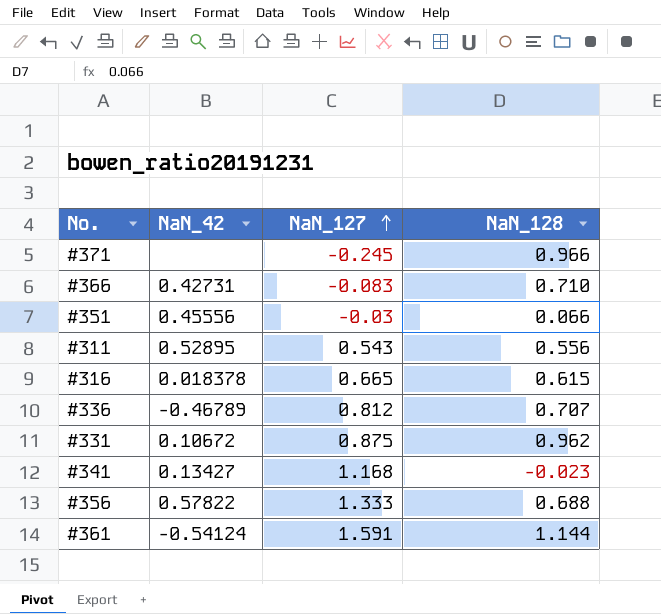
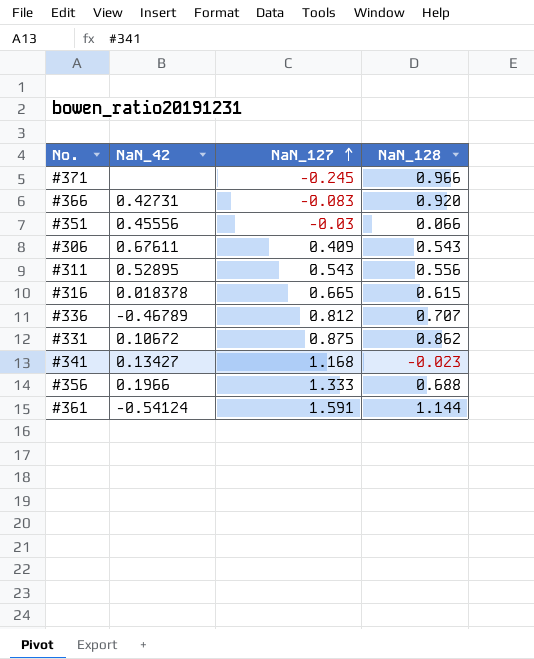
#366 | NaN_128: 0.710 -> 0.920
row #306: none -> 0.67611 | 0.409 | 0.543
#331 | NaN_128: 0.962 -> 0.862
#356 | NaN_42: 0.57822 -> 0.1966

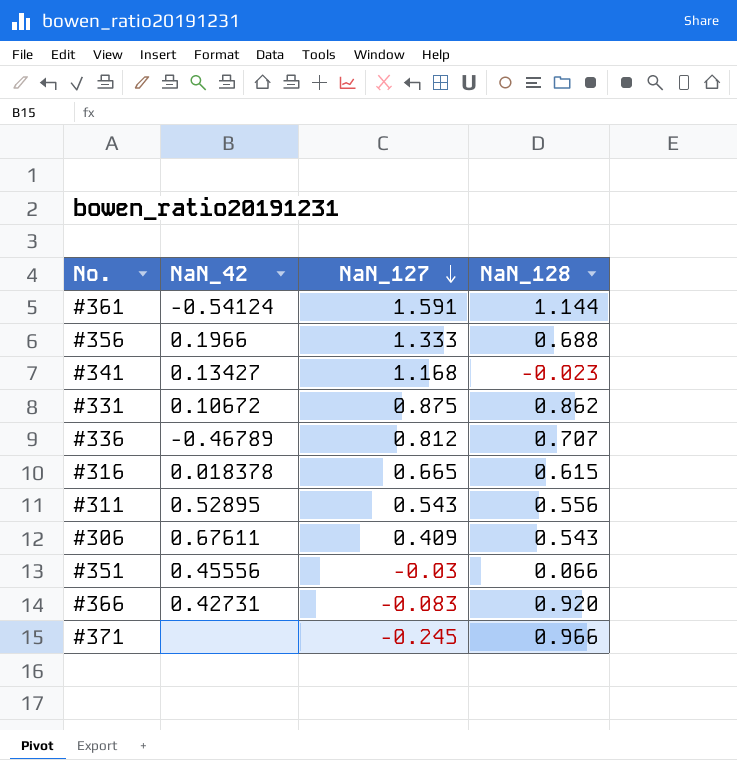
row order: NaN_127 ascending -> NaN_127 descending

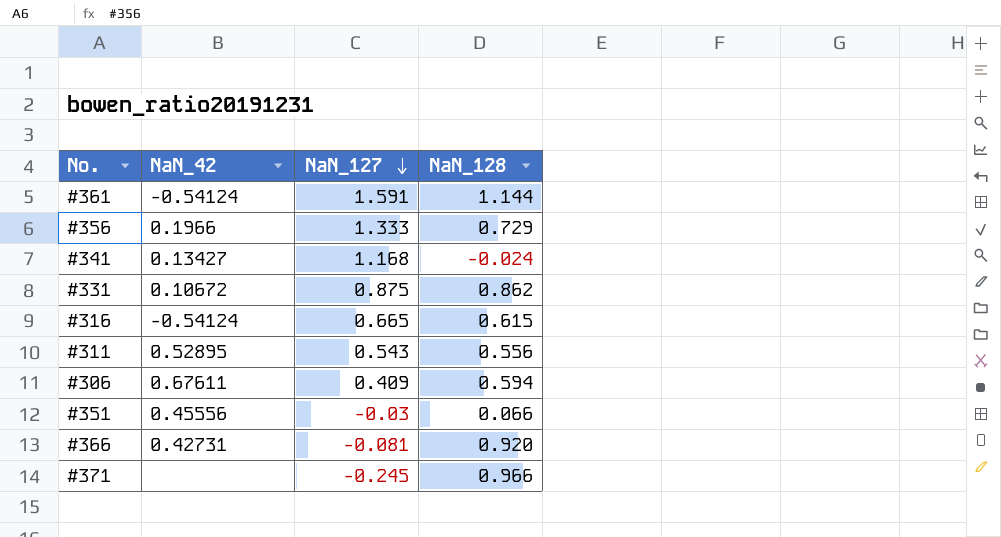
row #336: -0.46789 | 0.812 | 0.707 -> none
#356 | NaN_128: 0.688 -> 0.729
#341 | NaN_128: -0.023 -> -0.024
#316 | NaN_42: 0.018378 -> -0.54124
#306 | NaN_128: 0.543 -> 0.594
#366 | NaN_127: -0.083 -> -0.081

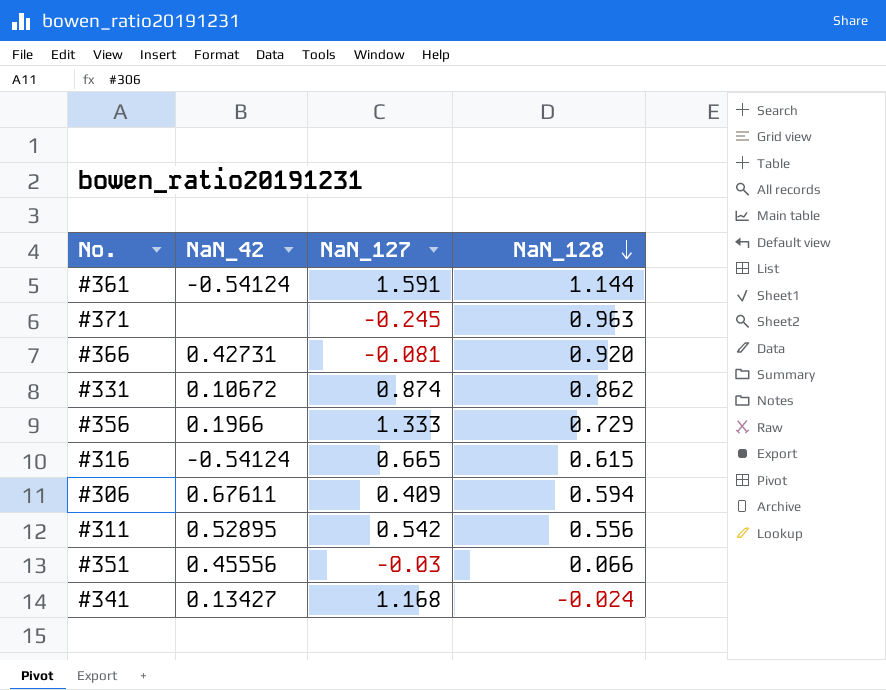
row order: NaN_127 descending -> NaN_128 descending
#371 | NaN_128: 0.966 -> 0.963
#331 | NaN_127: 0.875 -> 0.874
#311 | NaN_127: 0.543 -> 0.542

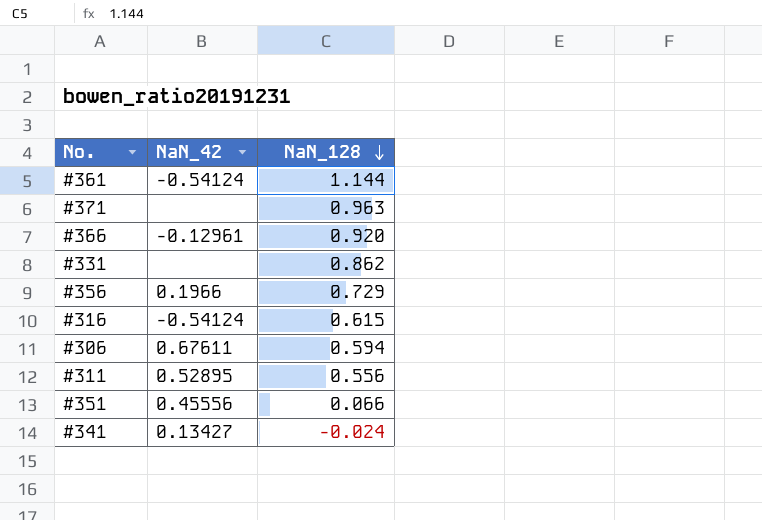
column NaN_127 | position: 3 -> none
#366 | NaN_42: 0.42731 -> -0.12961
#331 | NaN_42: 0.10672 -> none

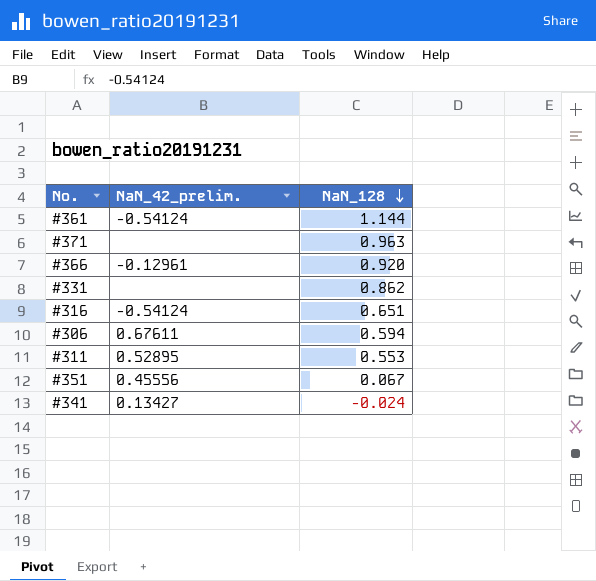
column name: NaN_42 -> NaN_42_prelim.
row #356: 0.1966 | 0.729 -> none
#316 | NaN_128: 0.615 -> 0.651
#311 | NaN_128: 0.556 -> 0.553
#351 | NaN_128: 0.066 -> 0.067

